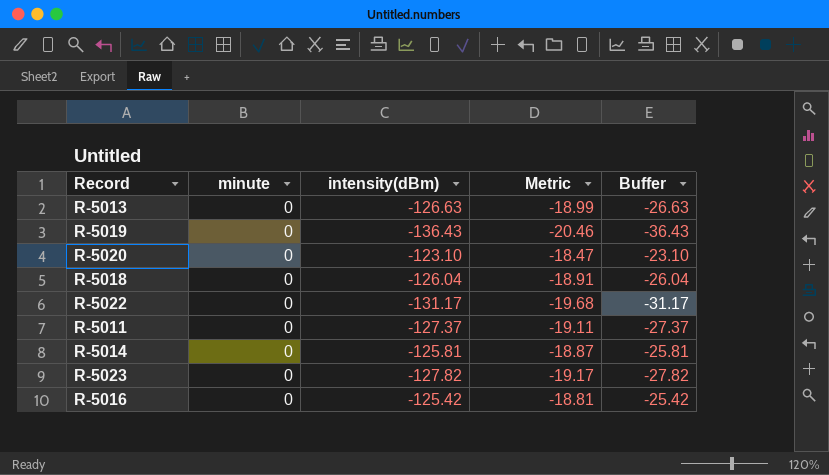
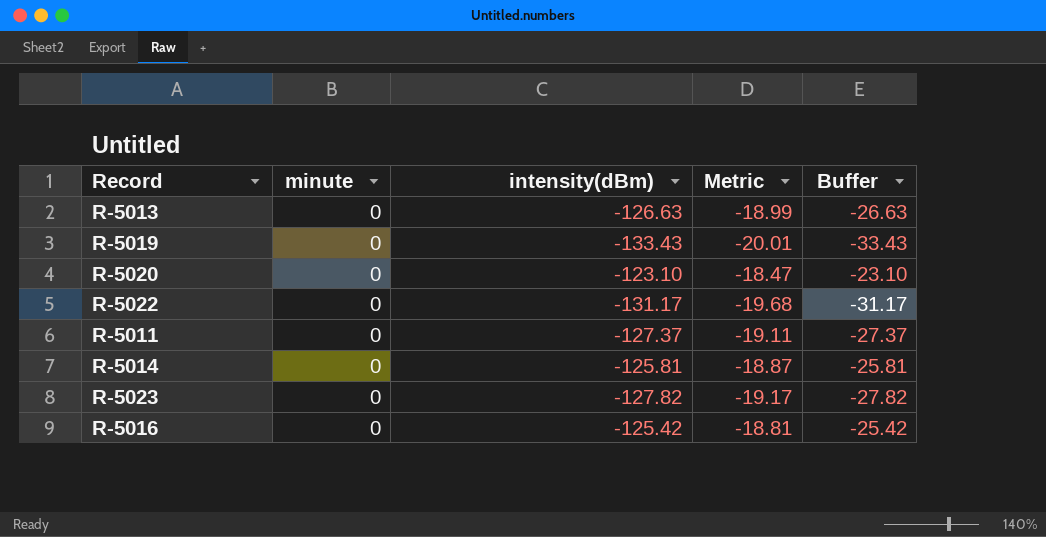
row R-5018: 0 | -126.04 | -18.91 | -26.04 -> none
R-5019 | intensity(dBm): -136.43 -> -133.43
R-5019 | Metric: -20.46 -> -20.01
R-5019 | Buffer: -36.43 -> -33.43

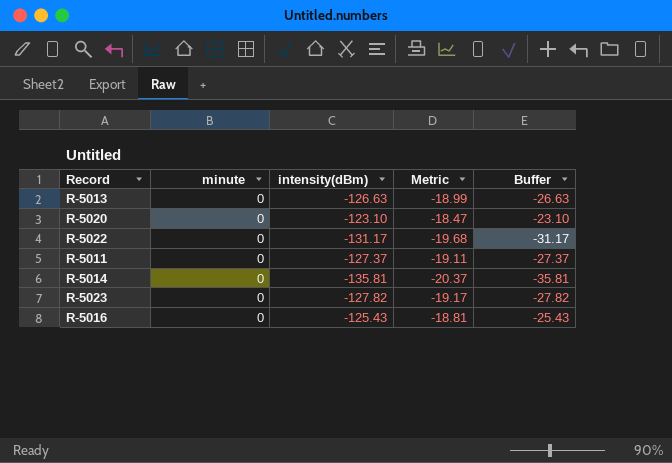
row R-5019: 0 | -133.43 | -20.01 | -33.43 -> none
R-5014 | intensity(dBm): -125.81 -> -135.81
R-5014 | Metric: -18.87 -> -20.37
R-5014 | Buffer: -25.81 -> -35.81
R-5016 | intensity(dBm): -125.42 -> -125.43
R-5016 | Buffer: -25.42 -> -25.43

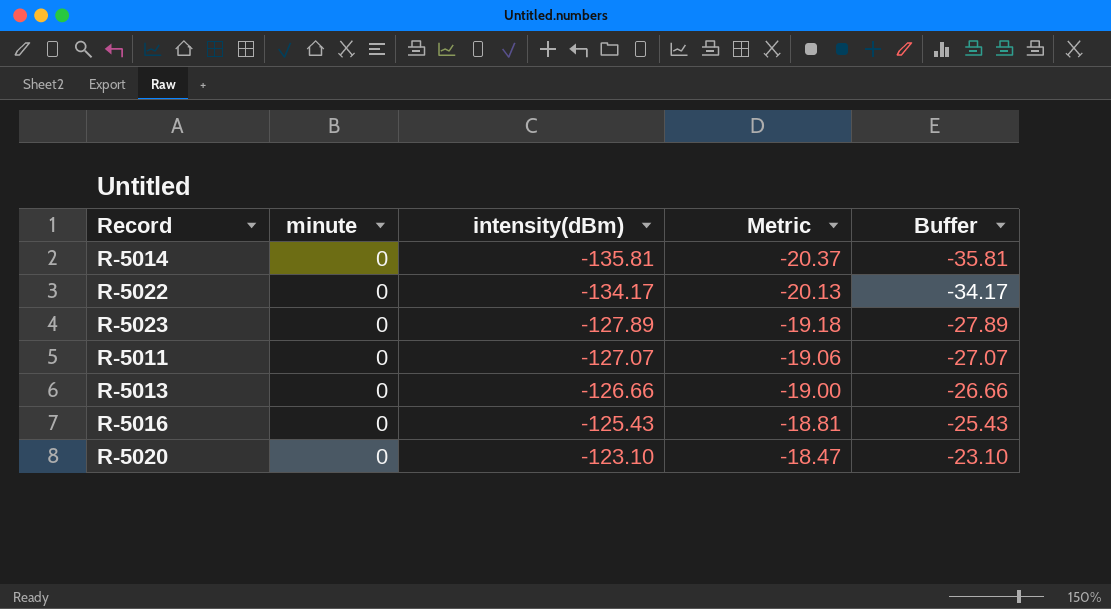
row order: none -> intensity(dBm) ascending
R-5022 | intensity(dBm): -131.17 -> -134.17
R-5022 | Metric: -19.68 -> -20.13
R-5022 | Buffer: -31.17 -> -34.17
R-5023 | intensity(dBm): -127.82 -> -127.89
R-5023 | Metric: -19.17 -> -19.18
R-5023 | Buffer: -27.82 -> -27.89
R-5011 | intensity(dBm): -127.37 -> -127.07
R-5011 | Metric: -19.11 -> -19.06
R-5011 | Buffer: -27.37 -> -27.07
R-5013 | intensity(dBm): -126.63 -> -126.66
R-5013 | Metric: -18.99 -> -19.00
R-5013 | Buffer: -26.63 -> -26.66

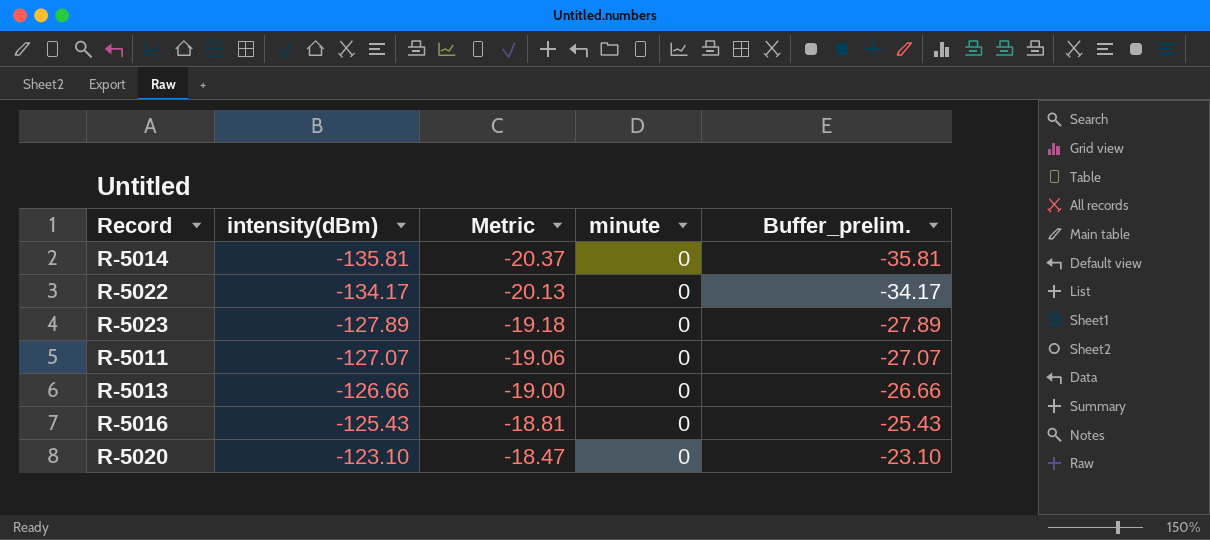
column minute | position: 2 -> 4
column name: Buffer -> Buffer_prelim.

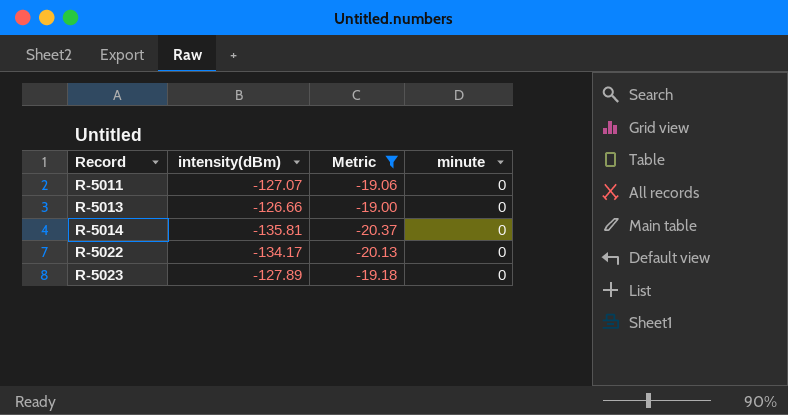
filter: none -> Metric <= -19.00
row order: intensity(dBm) ascending -> Record ascending
column Buffer_prelim. | formula: [intensity(dBm)] + 100 -> none

